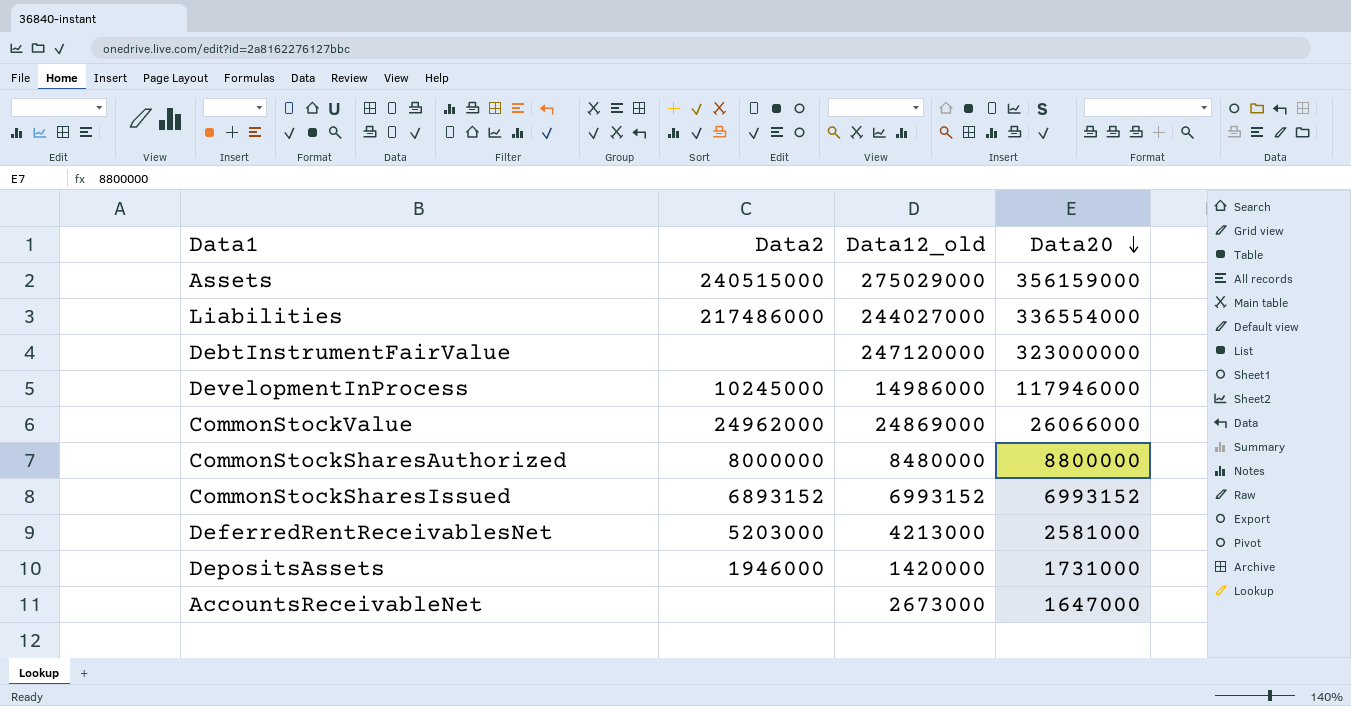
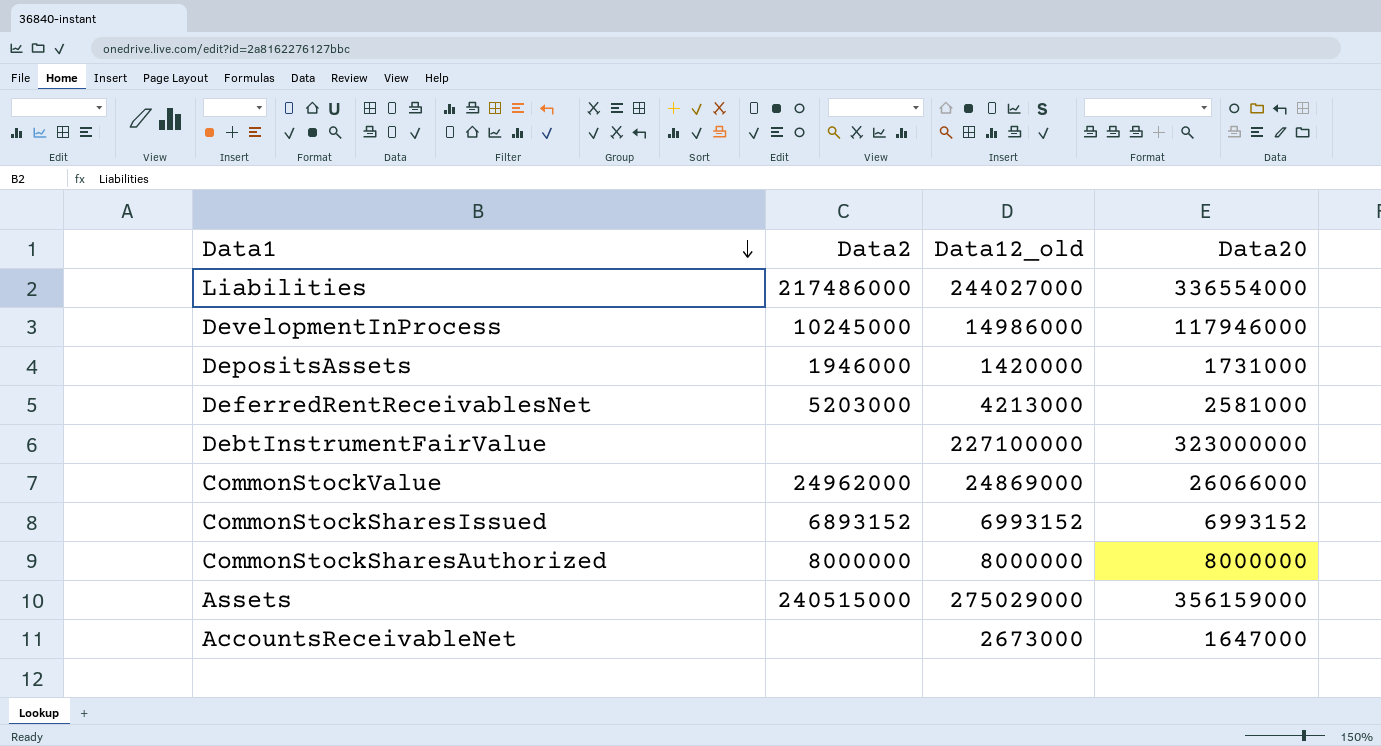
row order: Data20 descending -> Data1 descending
DebtInstrumentFairValue | Data12_old: 247120000 -> 227100000
CommonStockSharesAuthorized | Data12_old: 8480000 -> 8000000
CommonStockSharesAuthorized | Data20: 8800000 -> 8000000

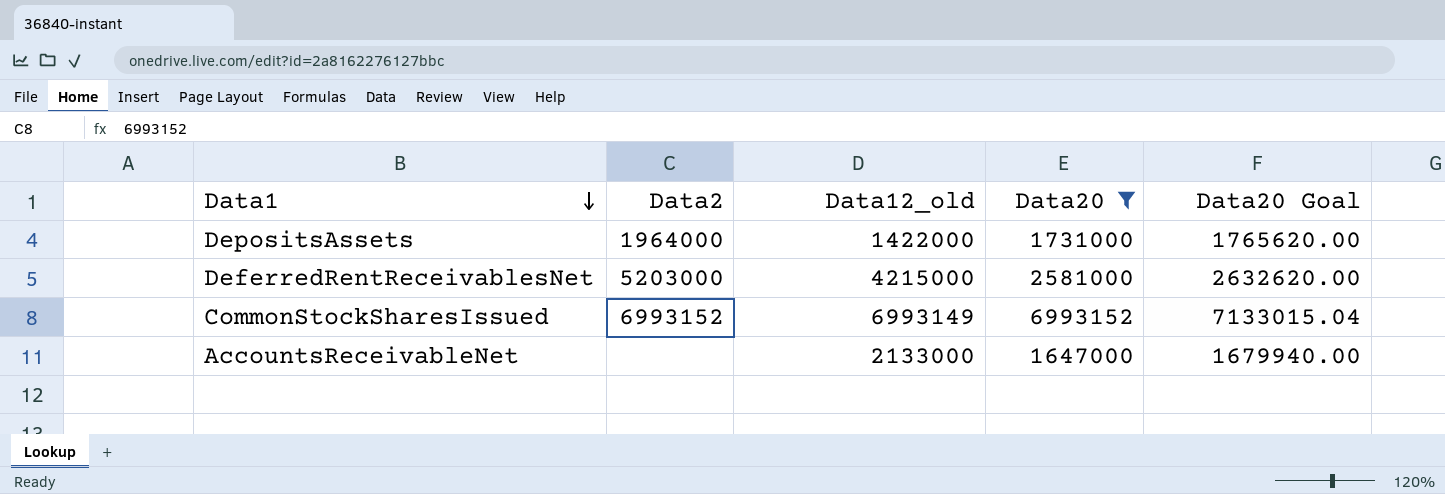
filter: none -> Data20 <= 6993152
column Data20 Goal | formula: none -> [Data20] * 1.02
DepositsAssets | Data2: 1946000 -> 1964000
DepositsAssets | Data12_old: 1420000 -> 1422000
DeferredRentReceivablesNet | Data12_old: 4213000 -> 4215000
CommonStockSharesIssued | Data2: 6893152 -> 6993152
CommonStockSharesIssued | Data12_old: 6993152 -> 6993149
AccountsReceivableNet | Data12_old: 2673000 -> 2133000

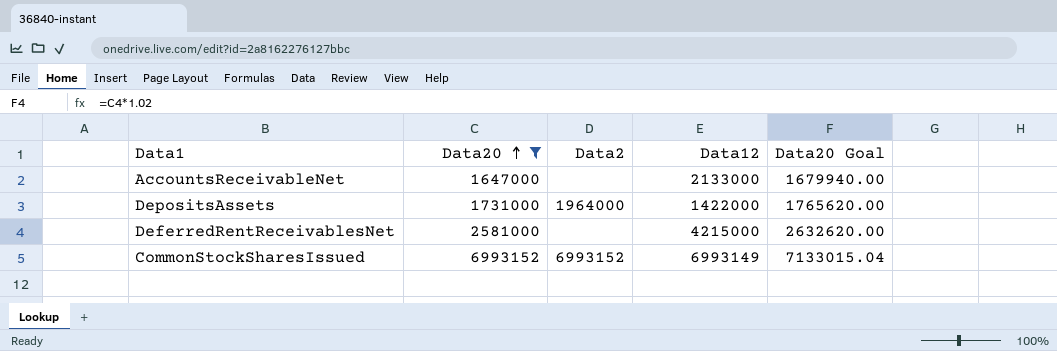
row order: Data1 descending -> Data20 ascending
column Data20 | position: 4 -> 2
column name: Data12_old -> Data12
DeferredRentReceivablesNet | Data2: 5203000 -> none

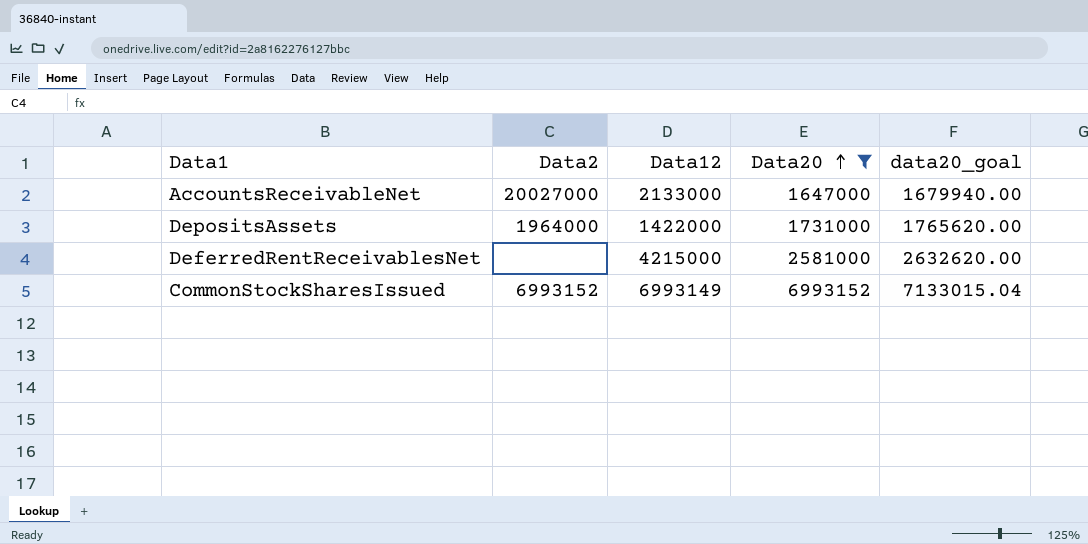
column Data20 | position: 2 -> 4
column name: Data20 Goal -> data20_goal
AccountsReceivableNet | Data2: none -> 20027000

